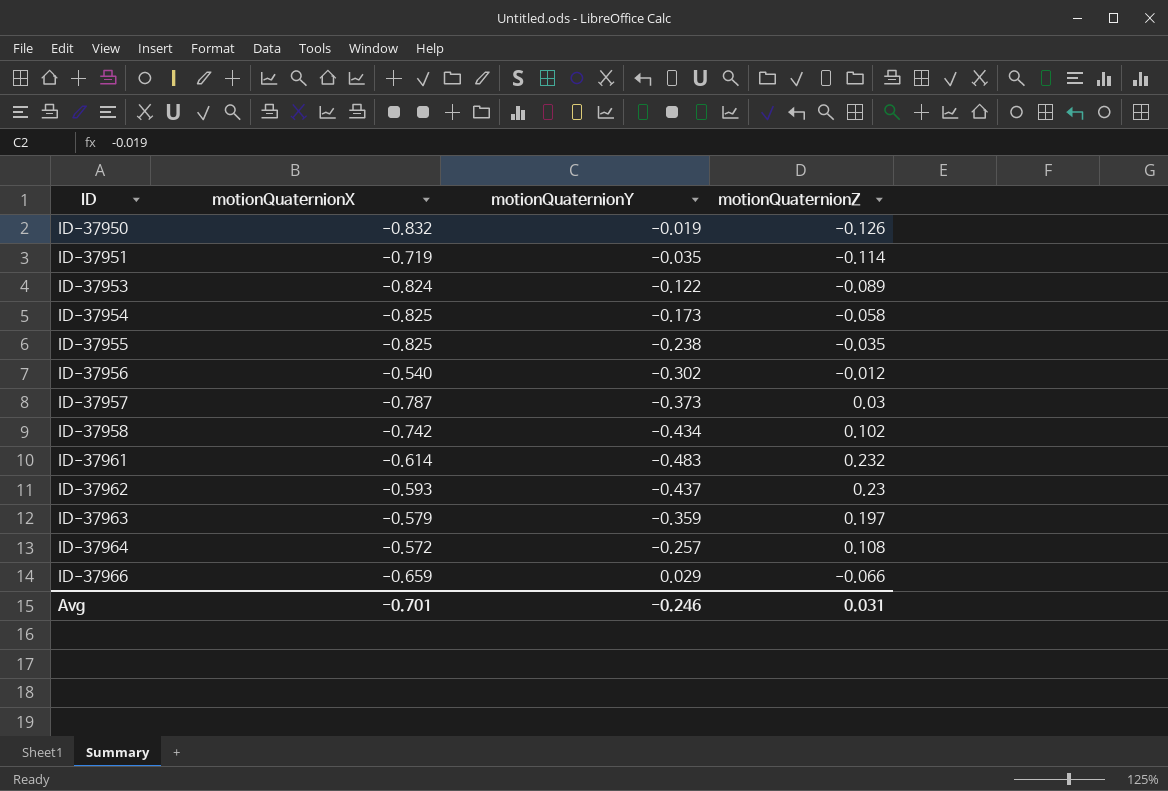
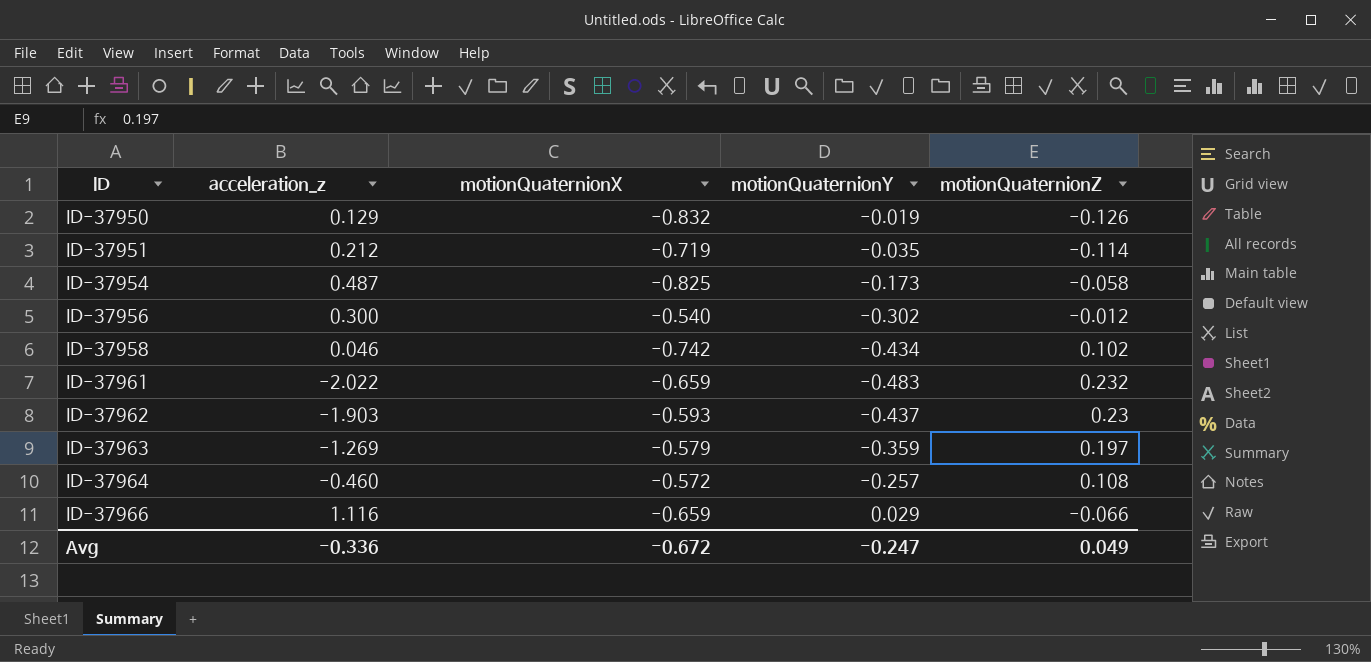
column acceleration_z | position: none -> 2
row ID-37953: -0.824 | -0.122 | -0.089 -> none
row ID-37955: -0.825 | -0.238 | -0.035 -> none
row ID-37957: -0.787 | -0.373 | 0.03 -> none
ID-37961 | motionQuaternionX: -0.614 -> -0.659
Avg | motionQuaternionX: -0.701 -> -0.672
Avg | motionQuaternionY: -0.246 -> -0.247
Avg | motionQuaternionZ: 0.031 -> 0.049

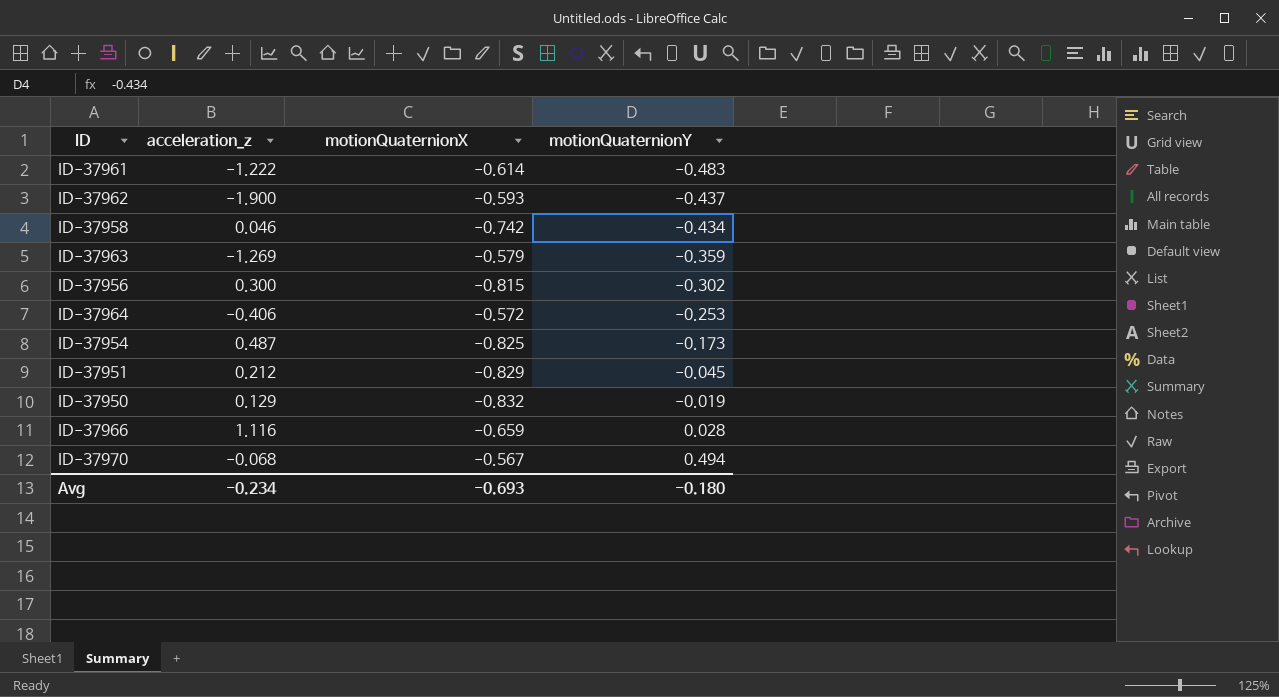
row order: ID ascending -> motionQuaternionY ascending
column motionQuaternionZ | position: 5 -> none
ID-37961 | acceleration_z: -2.022 -> -1.222
ID-37961 | motionQuaternionX: -0.659 -> -0.614
ID-37962 | acceleration_z: -1.903 -> -1.900
ID-37956 | motionQuaternionX: -0.540 -> -0.815
ID-37964 | acceleration_z: -0.460 -> -0.406
ID-37964 | motionQuaternionY: -0.257 -> -0.253
ID-37951 | motionQuaternionX: -0.719 -> -0.829
ID-37951 | motionQuaternionY: -0.035 -> -0.045
ID-37966 | motionQuaternionY: 0.029 -> 0.028
row ID-37970: none -> -0.068 | -0.567 | 0.494
Avg | acceleration_z: -0.336 -> -0.234
Avg | motionQuaternionX: -0.672 -> -0.693
Avg | motionQuaternionY: -0.247 -> -0.180

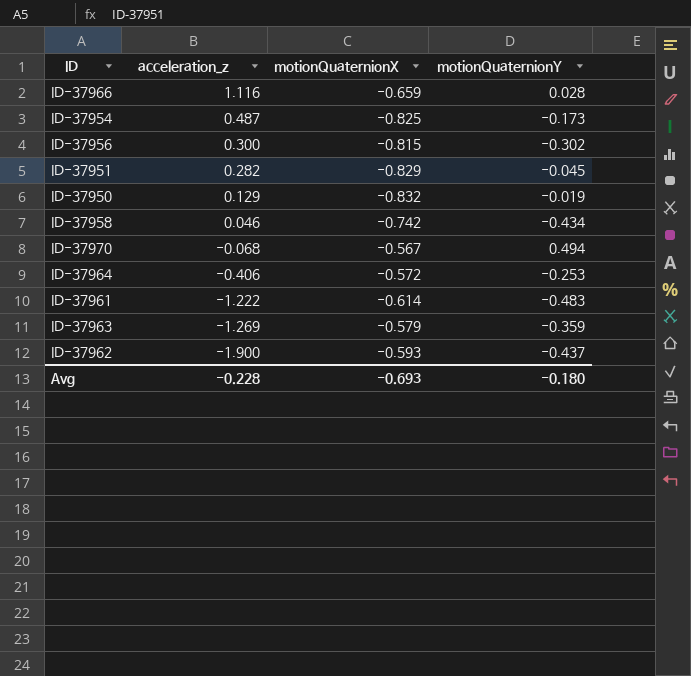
row order: motionQuaternionY ascending -> acceleration_z descending
ID-37951 | acceleration_z: 0.212 -> 0.282
Avg | acceleration_z: -0.234 -> -0.228

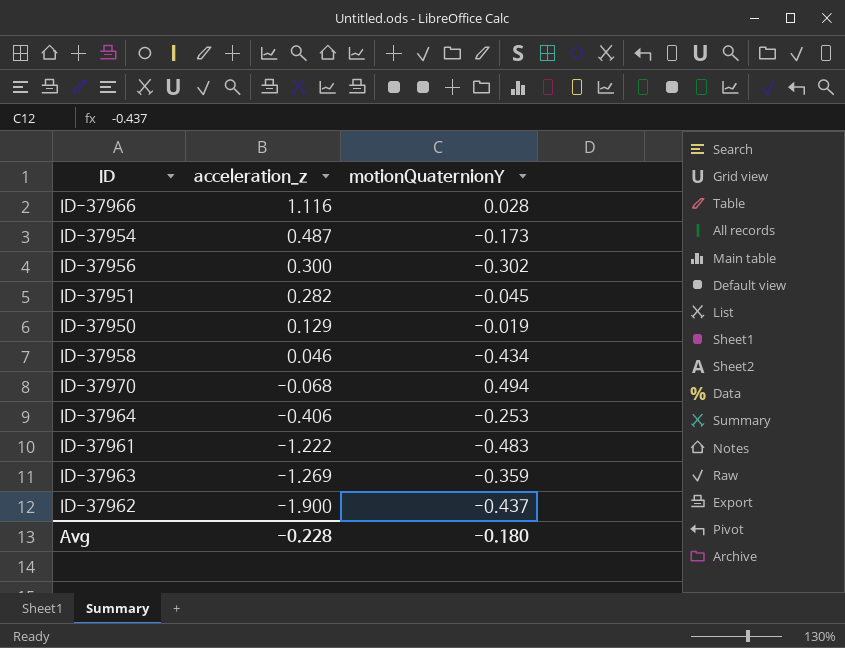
column motionQuaternionX | position: 3 -> none

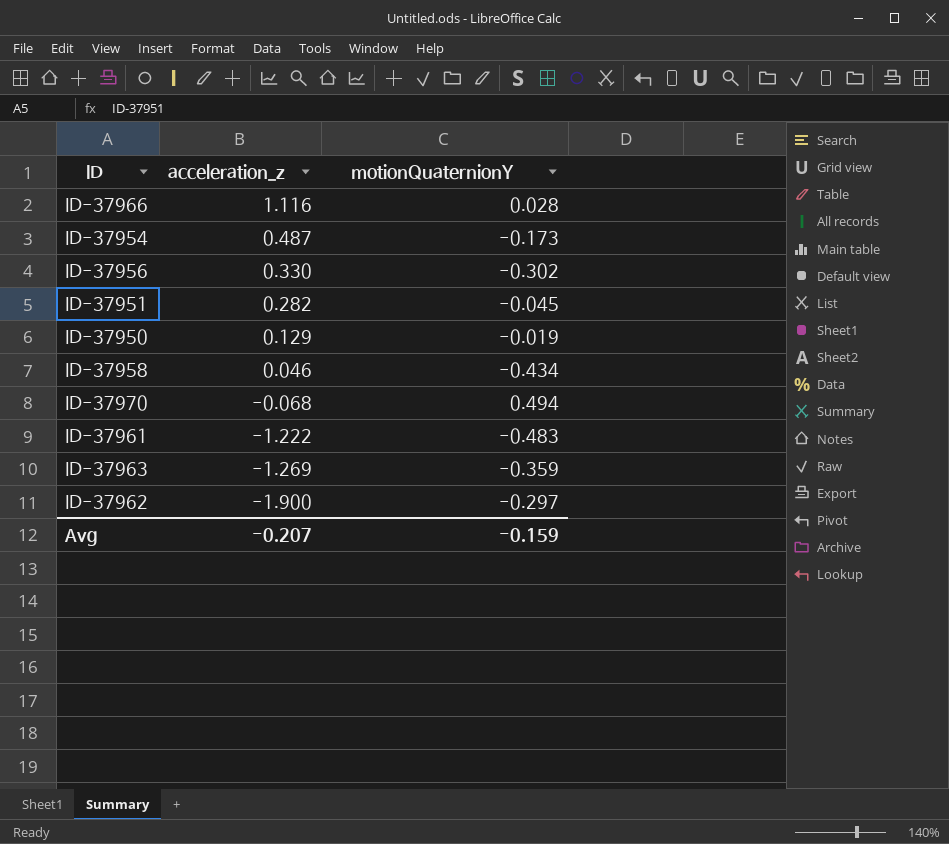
row ID-37964: -0.406 | -0.253 -> none
ID-37956 | acceleration_z: 0.300 -> 0.330
ID-37962 | motionQuaternionY: -0.437 -> -0.297
Avg | acceleration_z: -0.228 -> -0.207
Avg | motionQuaternionY: -0.180 -> -0.159

